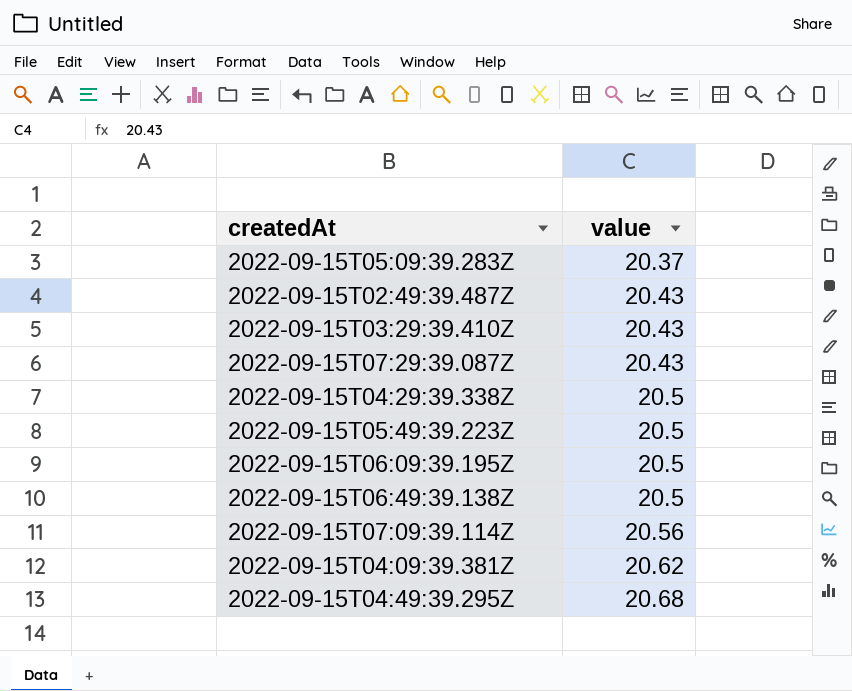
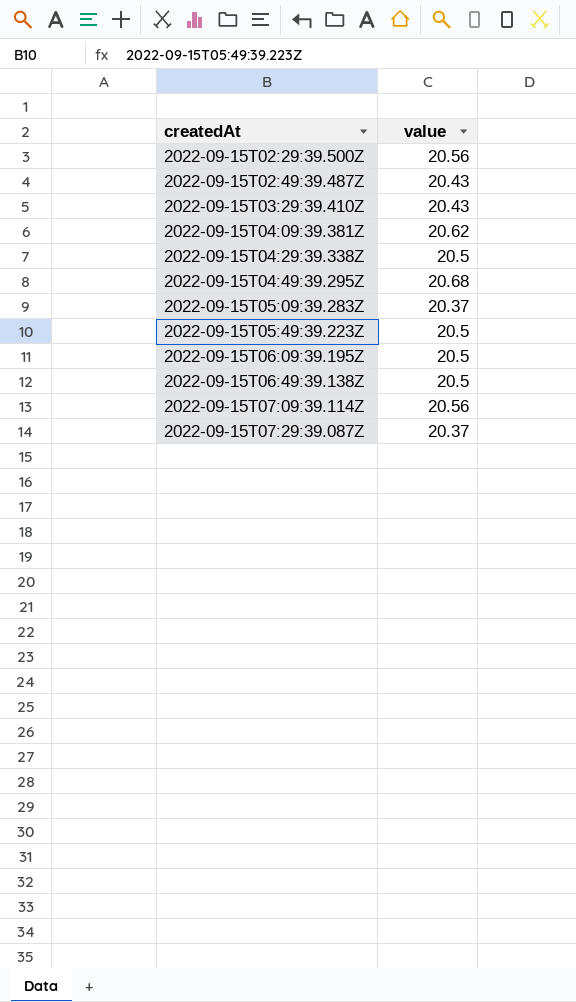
row order: value ascending -> createdAt ascending
row 2022-09-15T02:29:39.500Z: none -> 20.56
2022-09-15T07:29:39.087Z | value: 20.43 -> 20.37

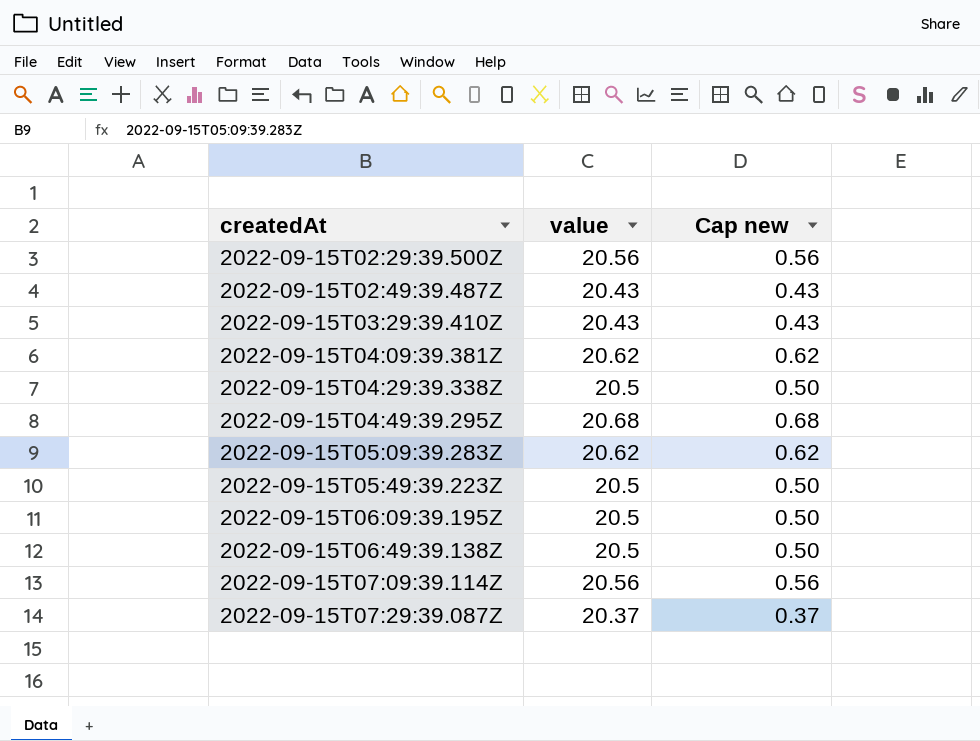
column Cap new | formula: none -> [value] - 20
2022-09-15T05:09:39.283Z | value: 20.37 -> 20.62

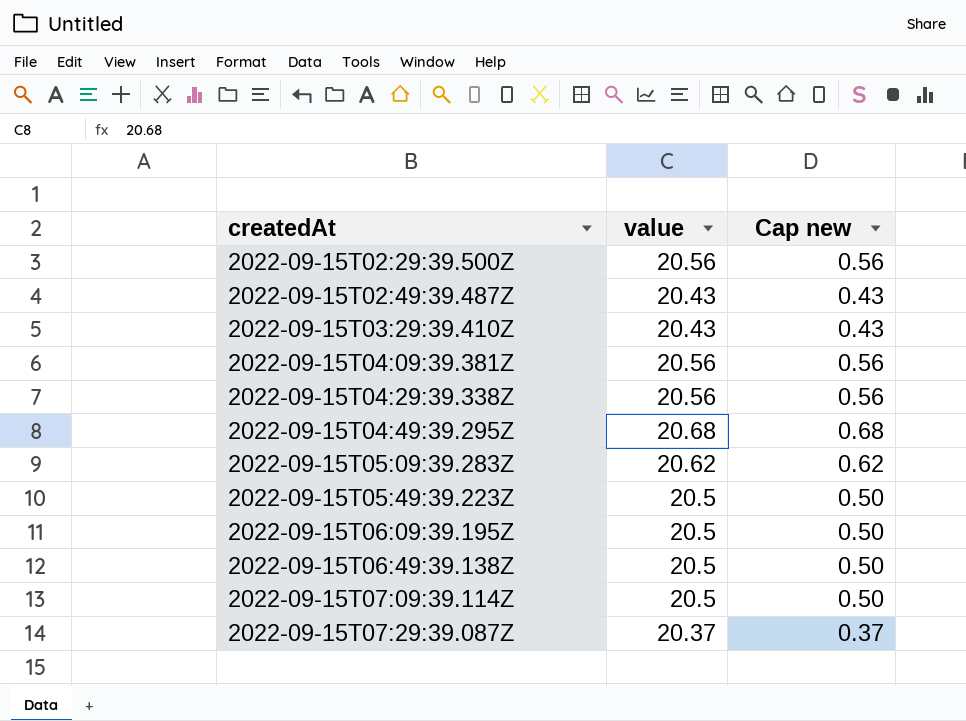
2022-09-15T04:09:39.381Z | value: 20.62 -> 20.56
2022-09-15T04:09:39.381Z | Cap new: 0.62 -> 0.56
2022-09-15T04:29:39.338Z | value: 20.5 -> 20.56
2022-09-15T04:29:39.338Z | Cap new: 0.50 -> 0.56
2022-09-15T07:09:39.114Z | value: 20.56 -> 20.5
2022-09-15T07:09:39.114Z | Cap new: 0.56 -> 0.50

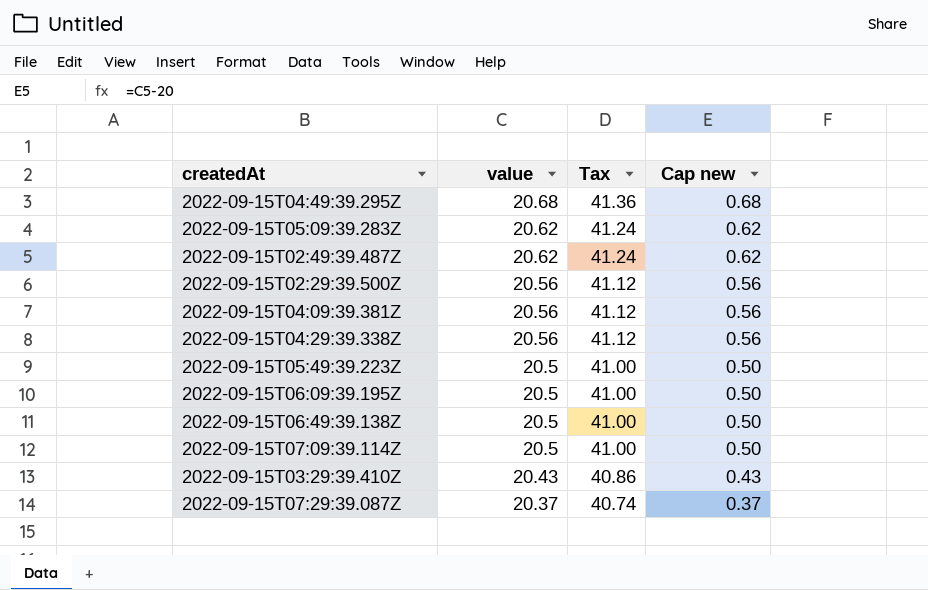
row order: createdAt ascending -> value descending
column Tax | formula: none -> [value] * 2
2022-09-15T02:49:39.487Z | value: 20.43 -> 20.62
2022-09-15T02:49:39.487Z | Cap new: 0.43 -> 0.62

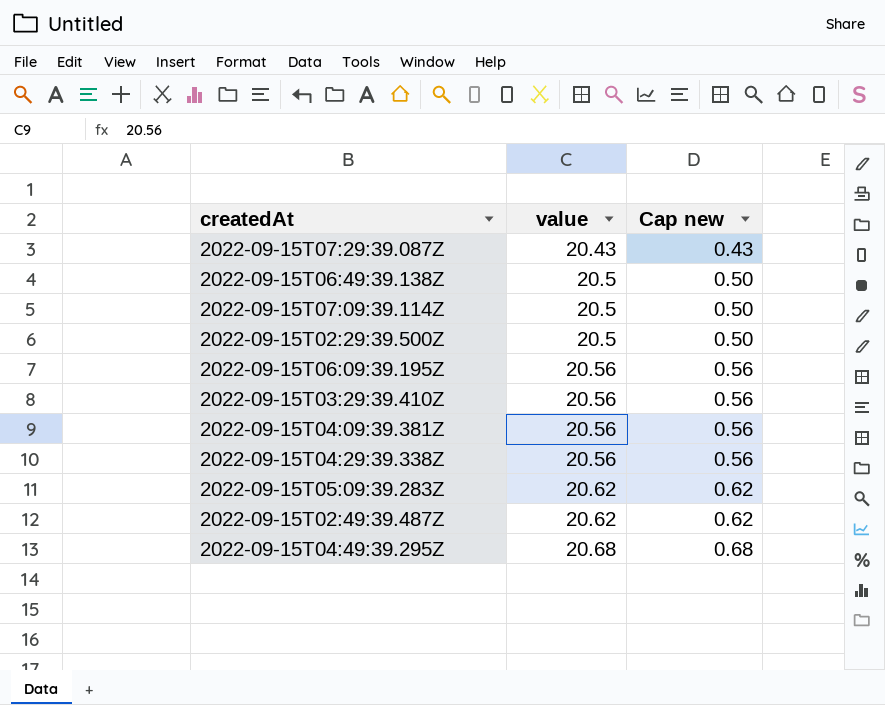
row order: value descending -> value ascending
column Tax | formula: [value] * 2 -> none
row 2022-09-15T05:49:39.223Z: 20.5 | 41.00 | 0.50 -> none
2022-09-15T07:29:39.087Z | value: 20.37 -> 20.43
2022-09-15T07:29:39.087Z | Cap new: 0.37 -> 0.43
2022-09-15T02:29:39.500Z | value: 20.56 -> 20.5
2022-09-15T02:29:39.500Z | Cap new: 0.56 -> 0.50
2022-09-15T06:09:39.195Z | value: 20.5 -> 20.56
2022-09-15T06:09:39.195Z | Cap new: 0.50 -> 0.56
2022-09-15T03:29:39.410Z | value: 20.43 -> 20.56
2022-09-15T03:29:39.410Z | Cap new: 0.43 -> 0.56

